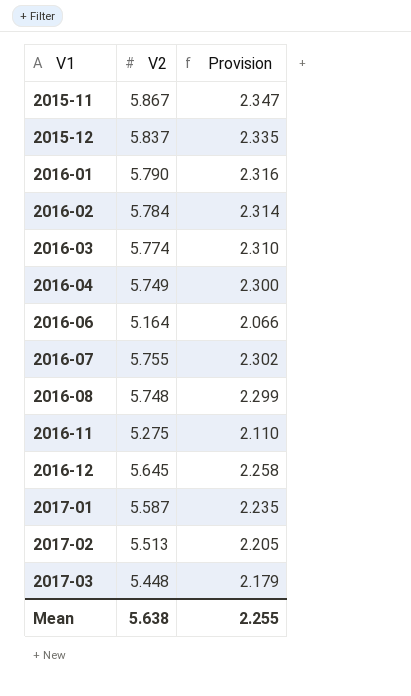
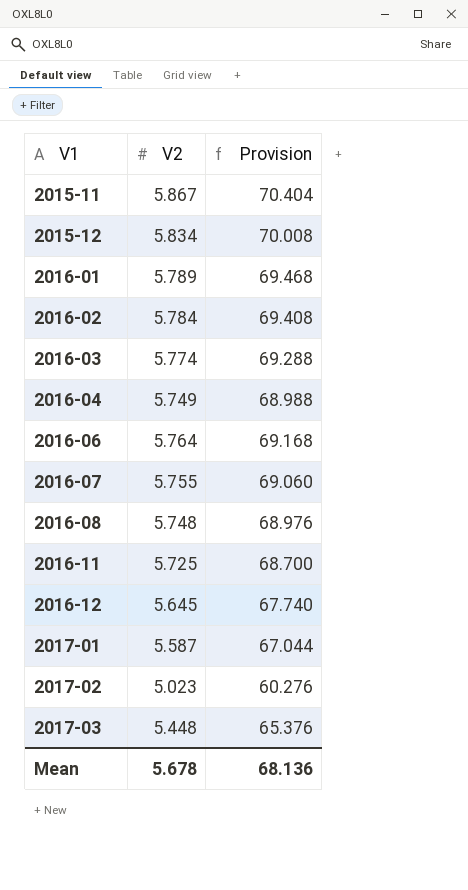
column Provision | formula: [V2] * 0.4 -> [V2] * 12
2015-12 | V2: 5.837 -> 5.834
2016-01 | V2: 5.790 -> 5.789
2016-06 | V2: 5.164 -> 5.764
2016-11 | V2: 5.275 -> 5.725
2017-02 | V2: 5.513 -> 5.023
Mean | V2: 5.638 -> 5.678
Mean | Provision: 2.255 -> 68.136

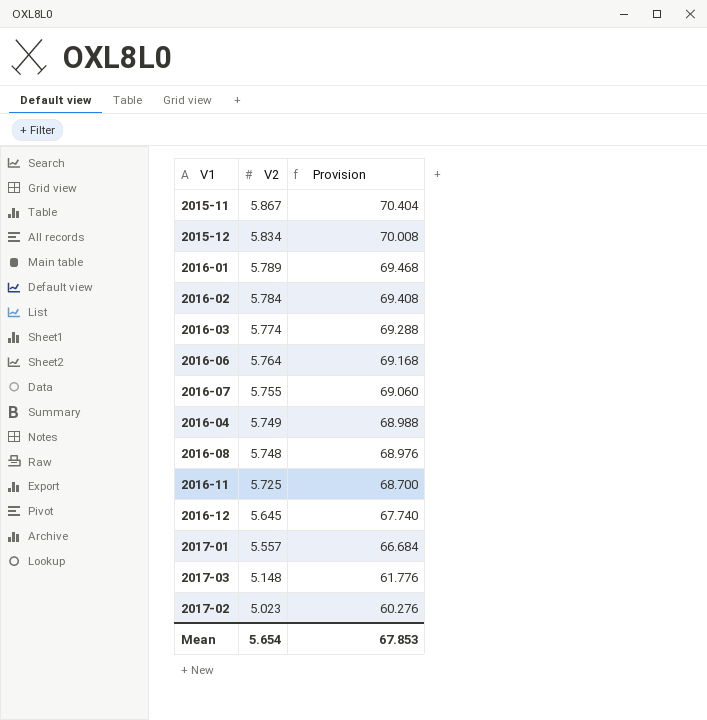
row order: V1 ascending -> V2 descending
2017-01 | V2: 5.587 -> 5.557
2017-01 | Provision: 67.044 -> 66.684
2017-03 | V2: 5.448 -> 5.148
2017-03 | Provision: 65.376 -> 61.776
Mean | V2: 5.678 -> 5.654
Mean | Provision: 68.136 -> 67.853

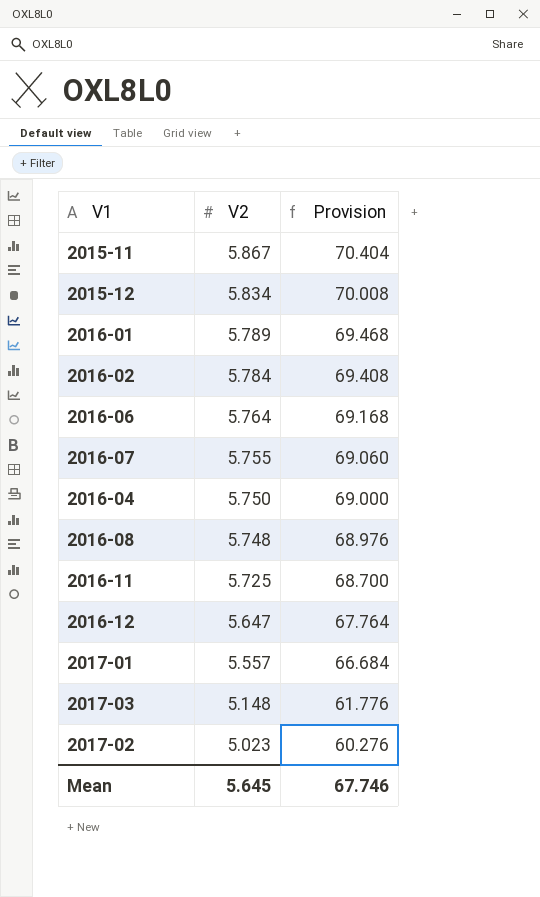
row 2016-03: 5.774 | 69.288 -> none
2016-04 | V2: 5.749 -> 5.750
2016-04 | Provision: 68.988 -> 69.000
2016-12 | V2: 5.645 -> 5.647
2016-12 | Provision: 67.740 -> 67.764
Mean | V2: 5.654 -> 5.645
Mean | Provision: 67.853 -> 67.746

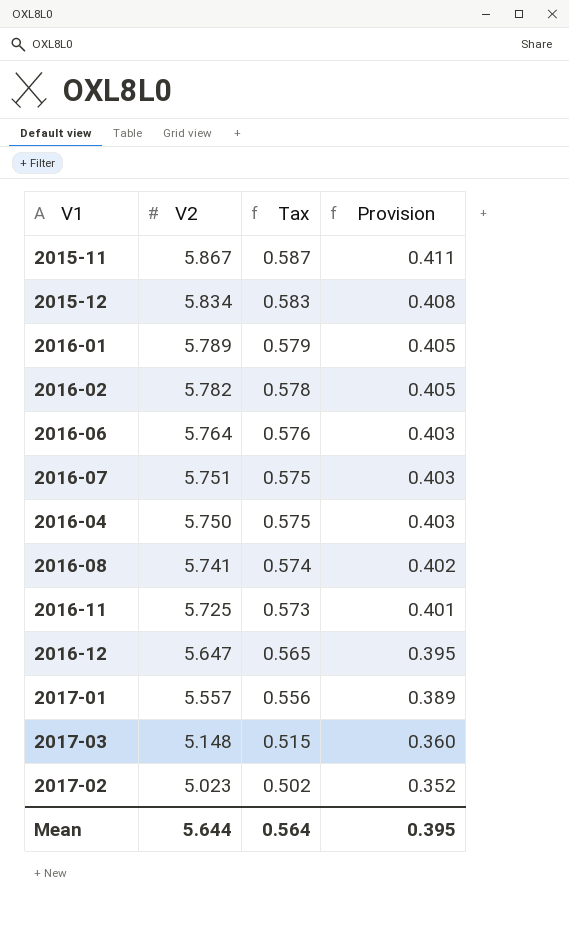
column Tax | formula: none -> [V2] * 0.1
column Provision | formula: [V2] * 12 -> [V2] * 0.07
2016-02 | V2: 5.784 -> 5.782
2016-07 | V2: 5.755 -> 5.751
2016-08 | V2: 5.748 -> 5.741
Mean | V2: 5.645 -> 5.644
Mean | Provision: 67.746 -> 0.395

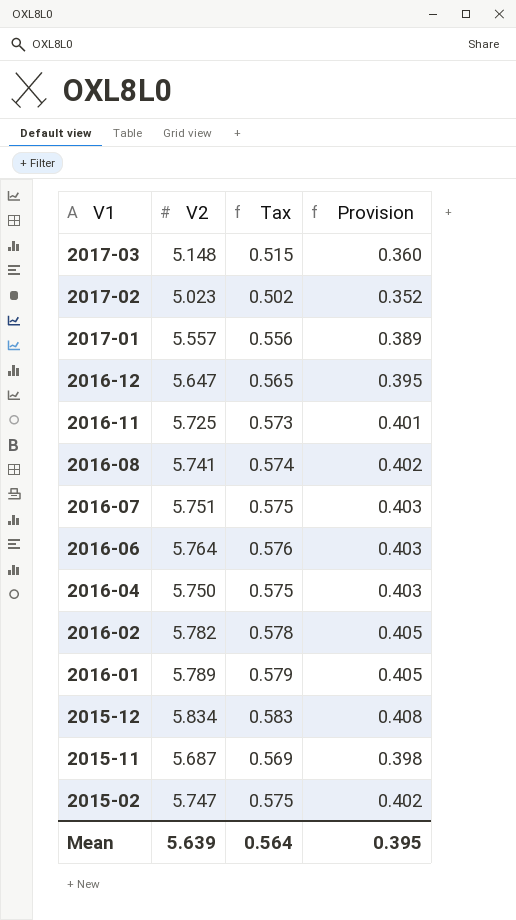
row order: V2 descending -> V1 descending
2015-11 | V2: 5.867 -> 5.687
2015-11 | Tax: 0.587 -> 0.569
2015-11 | Provision: 0.411 -> 0.398
row 2015-02: none -> 5.747 | 0.575 | 0.402
Mean | V2: 5.644 -> 5.639

